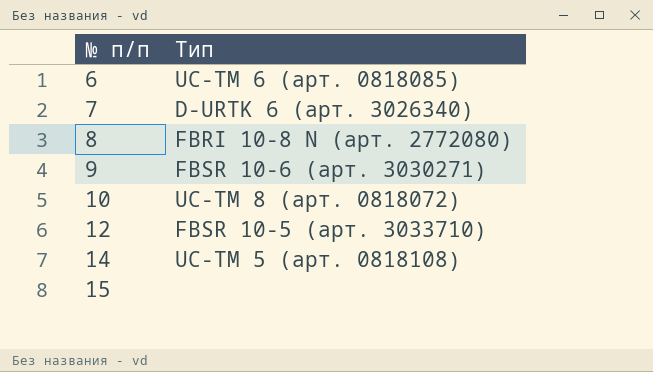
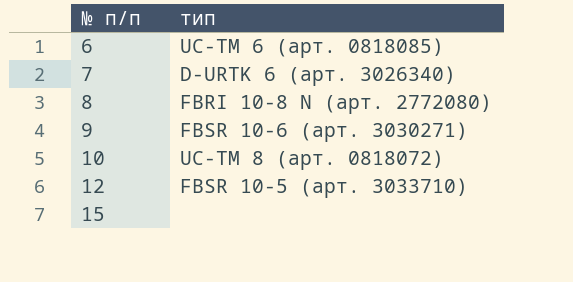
column name: Тип -> тип
row 14: UC-TM 5 (арт. 0818108) -> none

